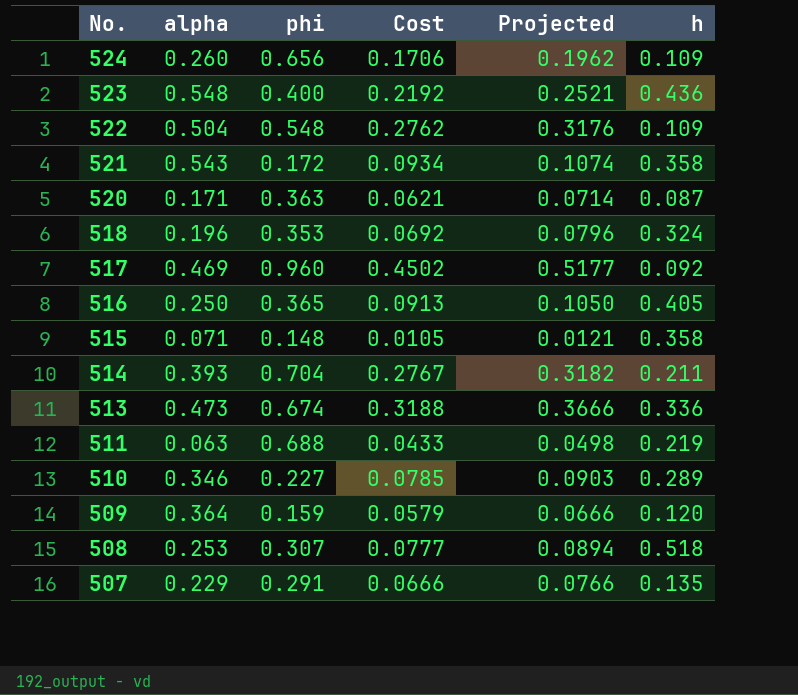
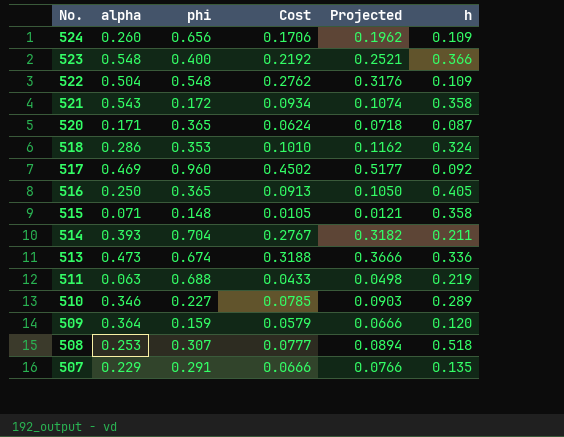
523 | h: 0.436 -> 0.366
520 | phi: 0.363 -> 0.365
520 | Cost: 0.0621 -> 0.0624
520 | Projected: 0.0714 -> 0.0718
518 | alpha: 0.196 -> 0.286
518 | Cost: 0.0692 -> 0.1010
518 | Projected: 0.0796 -> 0.1162

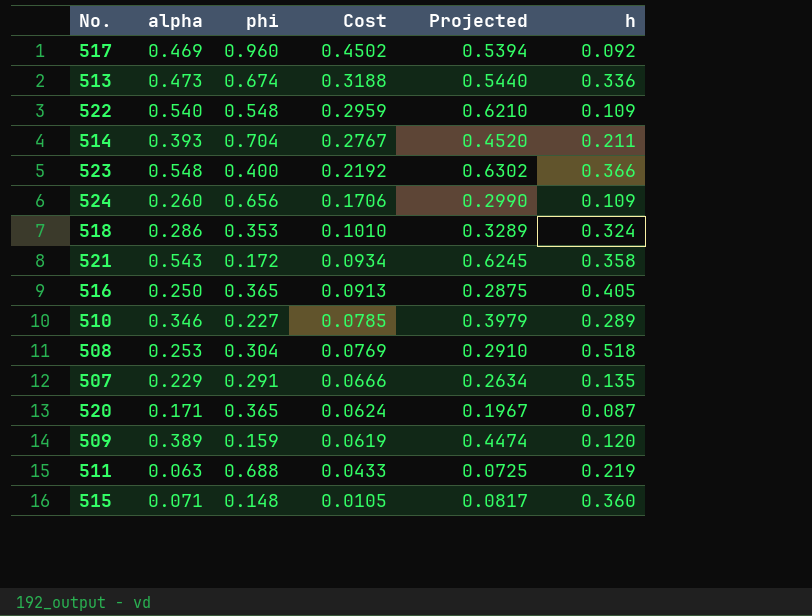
row order: No. descending -> Cost descending
column Projected | formula: [Cost] * 1.15 -> [alpha] * 1.15
522 | alpha: 0.504 -> 0.540
522 | Cost: 0.2762 -> 0.2959
508 | phi: 0.307 -> 0.304
508 | Cost: 0.0777 -> 0.0769
509 | alpha: 0.364 -> 0.389
509 | Cost: 0.0579 -> 0.0619
515 | h: 0.358 -> 0.360

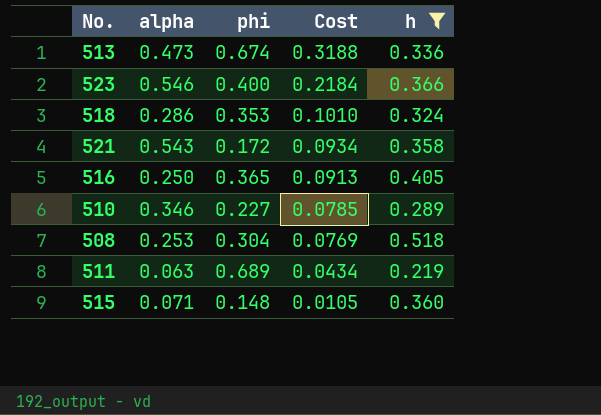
filter: none -> h >= 0.219
column Projected | formula: [alpha] * 1.15 -> none
523 | alpha: 0.548 -> 0.546
523 | Cost: 0.2192 -> 0.2184
511 | phi: 0.688 -> 0.689
511 | Cost: 0.0433 -> 0.0434

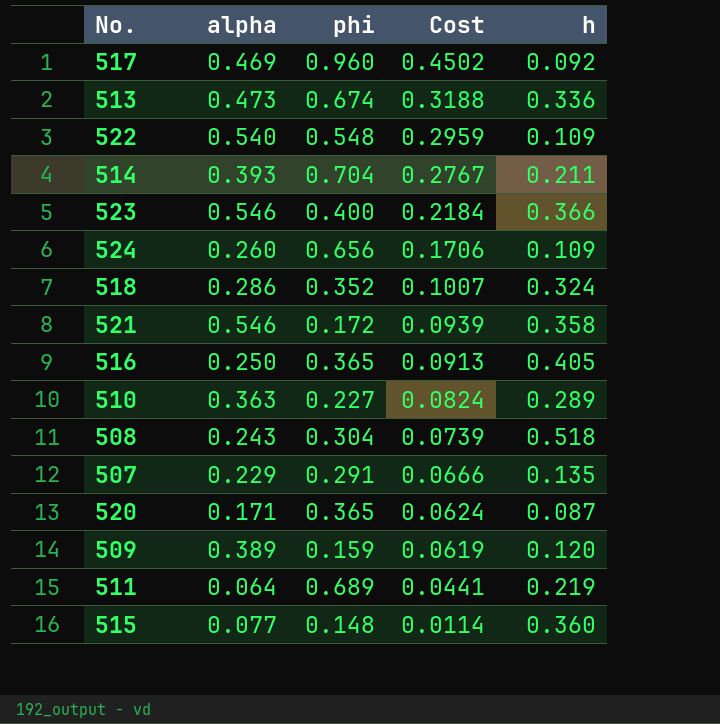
filter: h >= 0.219 -> none
518 | phi: 0.353 -> 0.352
518 | Cost: 0.1010 -> 0.1007
521 | alpha: 0.543 -> 0.546
521 | Cost: 0.0934 -> 0.0939
510 | alpha: 0.346 -> 0.363
510 | Cost: 0.0785 -> 0.0824
508 | alpha: 0.253 -> 0.243
508 | Cost: 0.0769 -> 0.0739
511 | alpha: 0.063 -> 0.064
511 | Cost: 0.0434 -> 0.0441
515 | alpha: 0.071 -> 0.077
515 | Cost: 0.0105 -> 0.0114

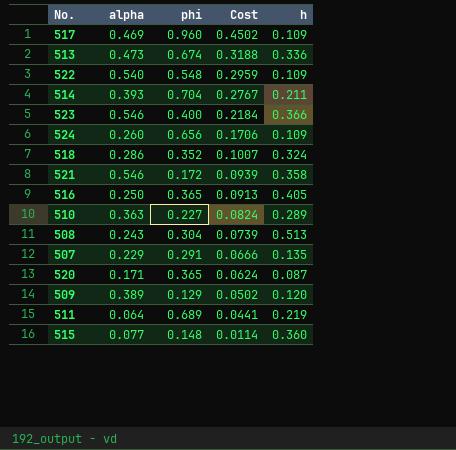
517 | h: 0.092 -> 0.109
508 | h: 0.518 -> 0.513
509 | phi: 0.159 -> 0.129
509 | Cost: 0.0619 -> 0.0502

